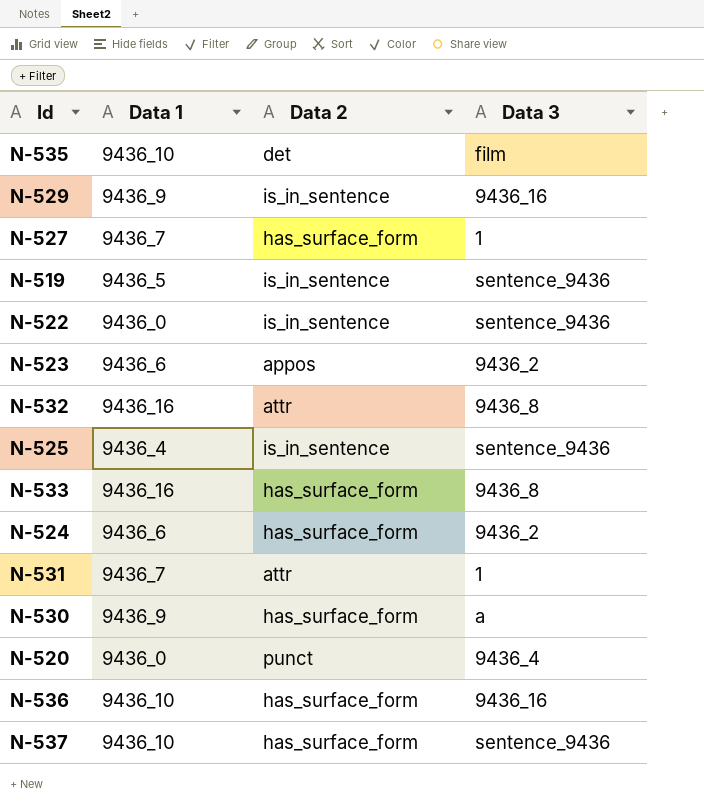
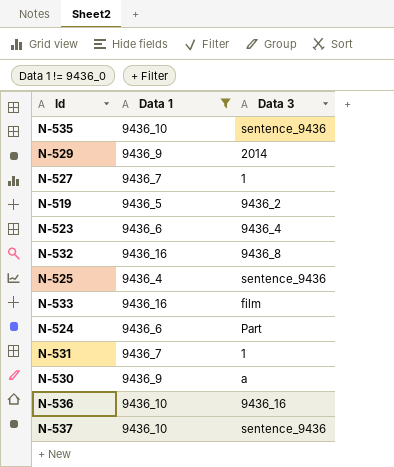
filter: none -> Data 1 != 9436_0
column Data 2 | position: 3 -> none
N-535 | Data 3: film -> sentence_9436
N-529 | Data 3: 9436_16 -> 2014
N-519 | Data 3: sentence_9436 -> 9436_2
N-523 | Data 3: 9436_2 -> 9436_4
N-533 | Data 3: 9436_8 -> film
N-524 | Data 3: 9436_2 -> Part

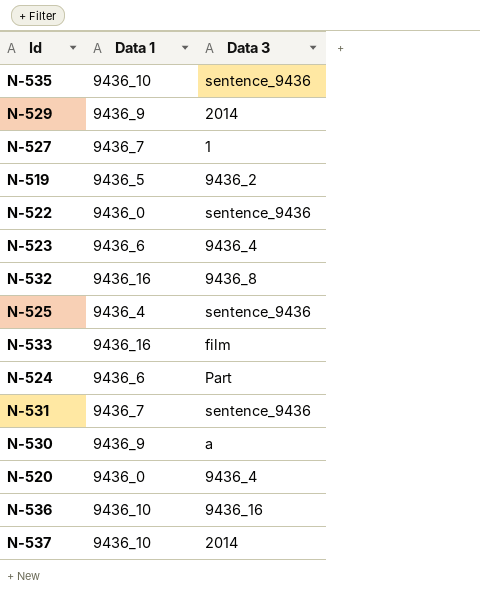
filter: Data 1 != 9436_0 -> none
N-531 | Data 3: 1 -> sentence_9436
N-537 | Data 3: sentence_9436 -> 2014

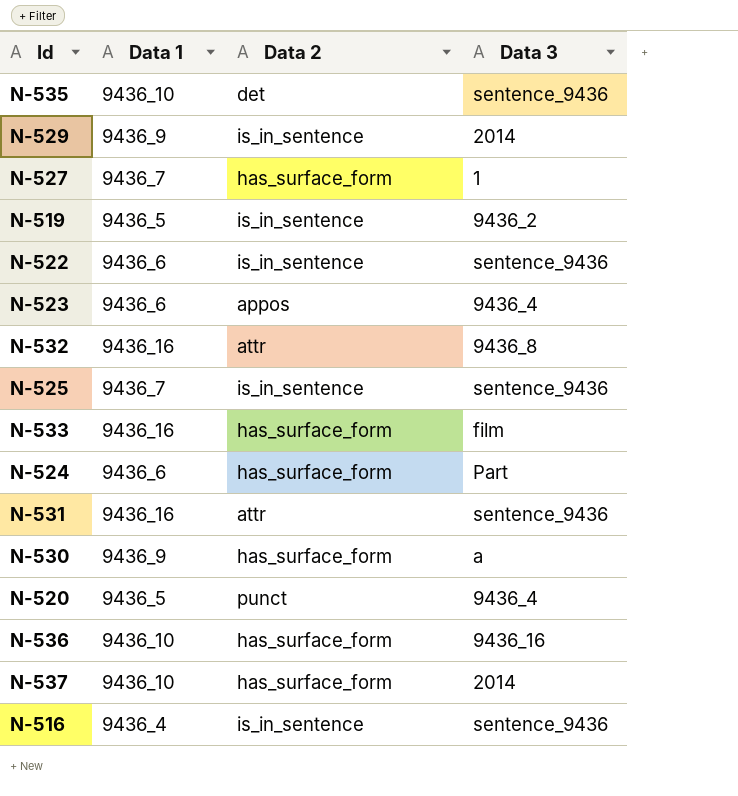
column Data 2 | position: none -> 3
N-522 | Data 1: 9436_0 -> 9436_6
N-525 | Data 1: 9436_4 -> 9436_7
N-531 | Data 1: 9436_7 -> 9436_16
N-520 | Data 1: 9436_0 -> 9436_5
row N-516: none -> 9436_4 | is_in_sentence | sentence_9436

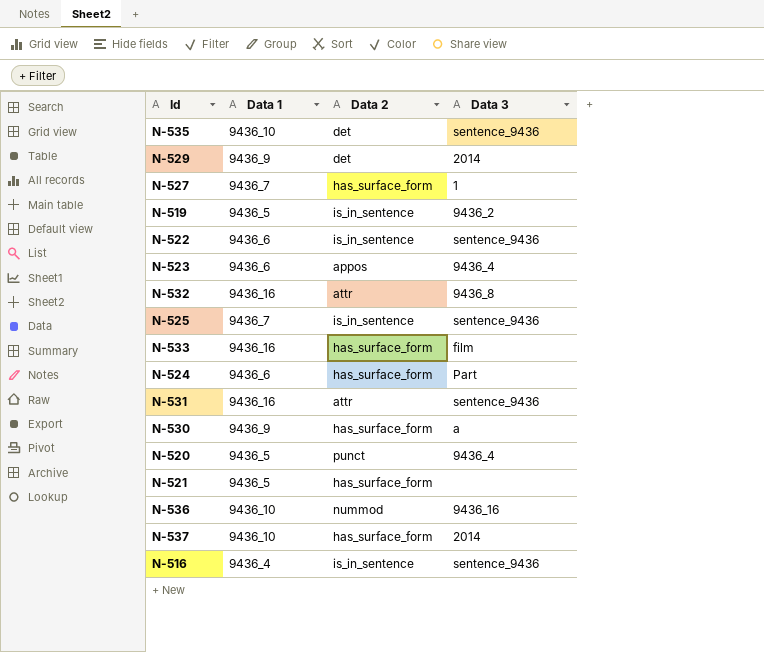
N-529 | Data 2: is_in_sentence -> det
row N-521: none -> 9436_5 | has_surface_form | none
N-536 | Data 2: has_surface_form -> nummod

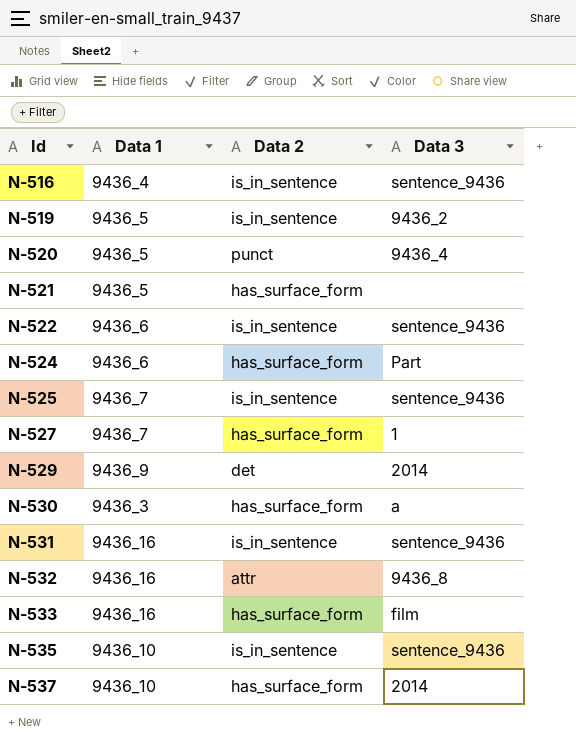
row order: none -> Id ascending
row N-523: 9436_6 | appos | 9436_4 -> none
row N-536: 9436_10 | nummod | 9436_16 -> none
N-530 | Data 1: 9436_9 -> 9436_3
N-531 | Data 2: attr -> is_in_sentence
N-535 | Data 2: det -> is_in_sentence

